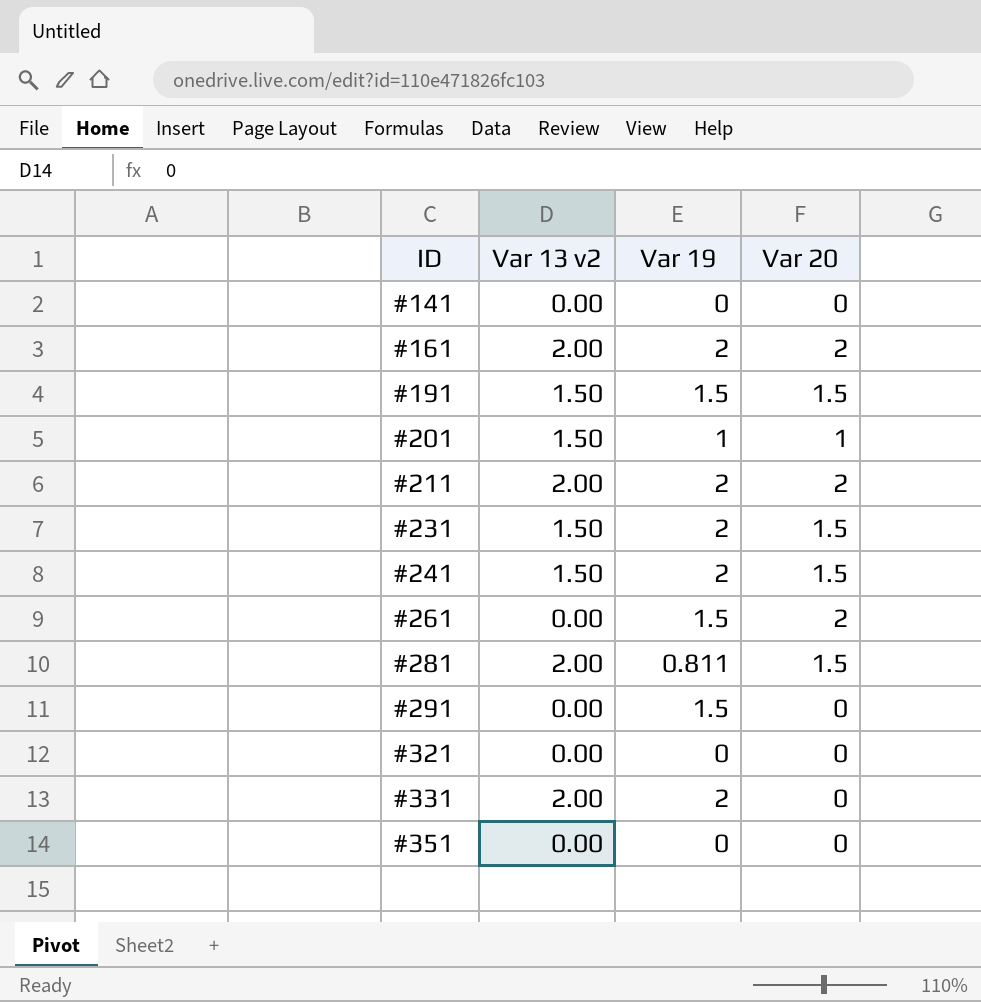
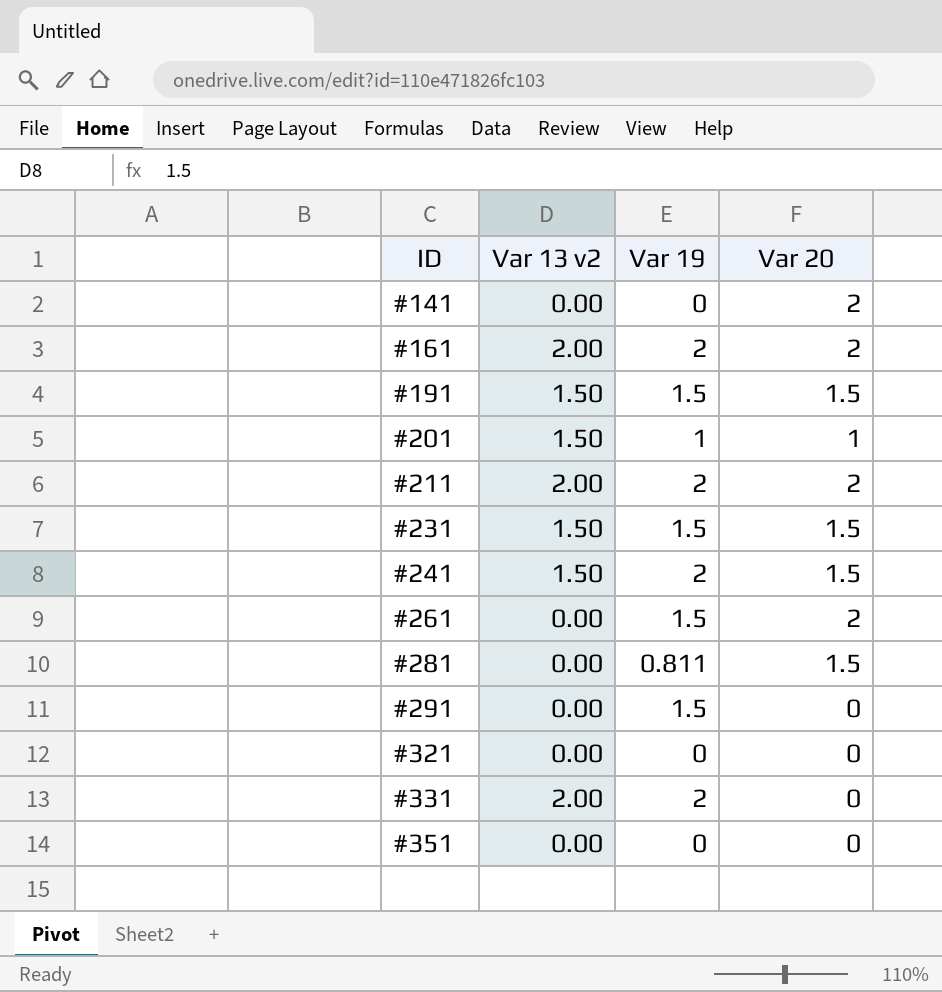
#141 | Var 20: 0 -> 2
#231 | Var 19: 2 -> 1.5
#281 | Var 13 v2: 2.00 -> 0.00

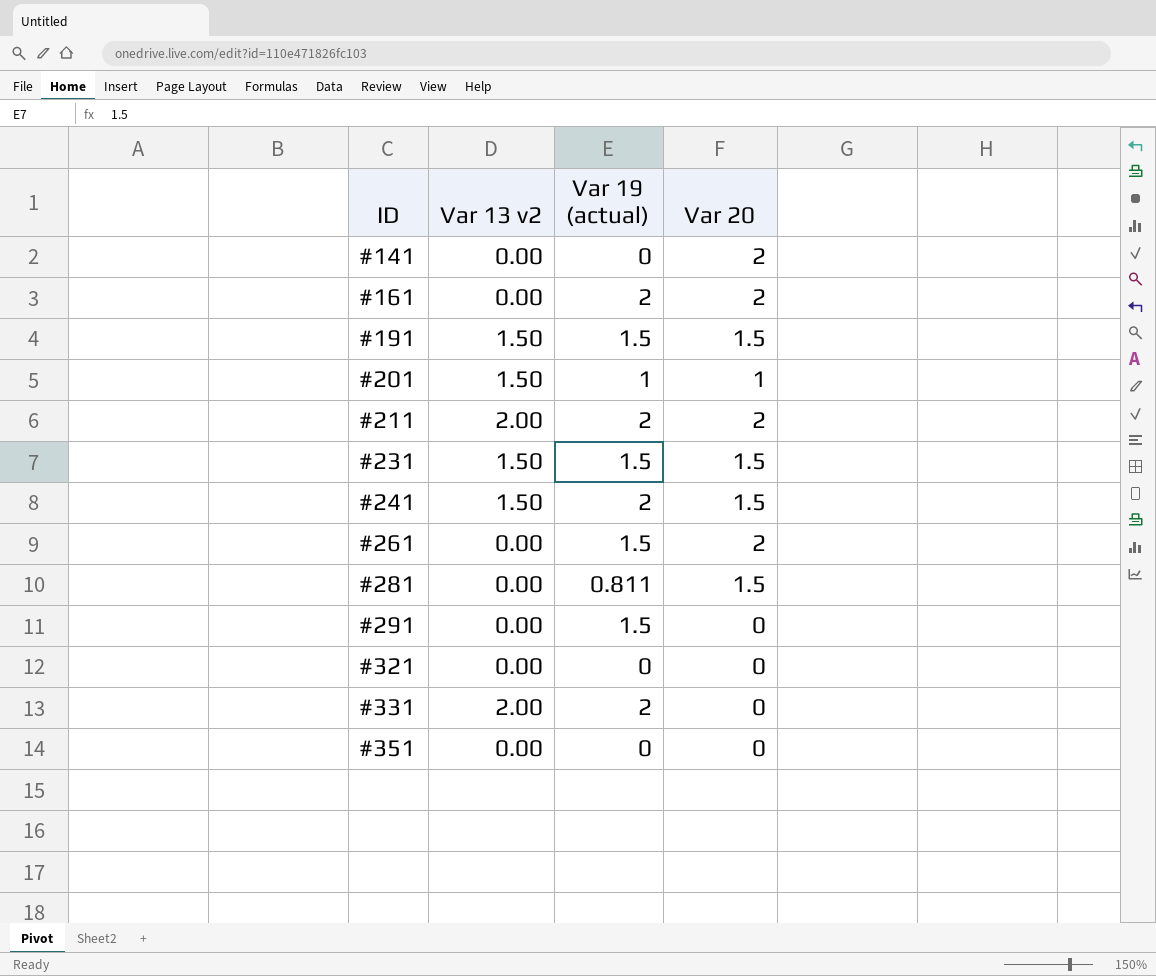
column name: Var 19 -> Var 19 (actual)
#161 | Var 13 v2: 2.00 -> 0.00

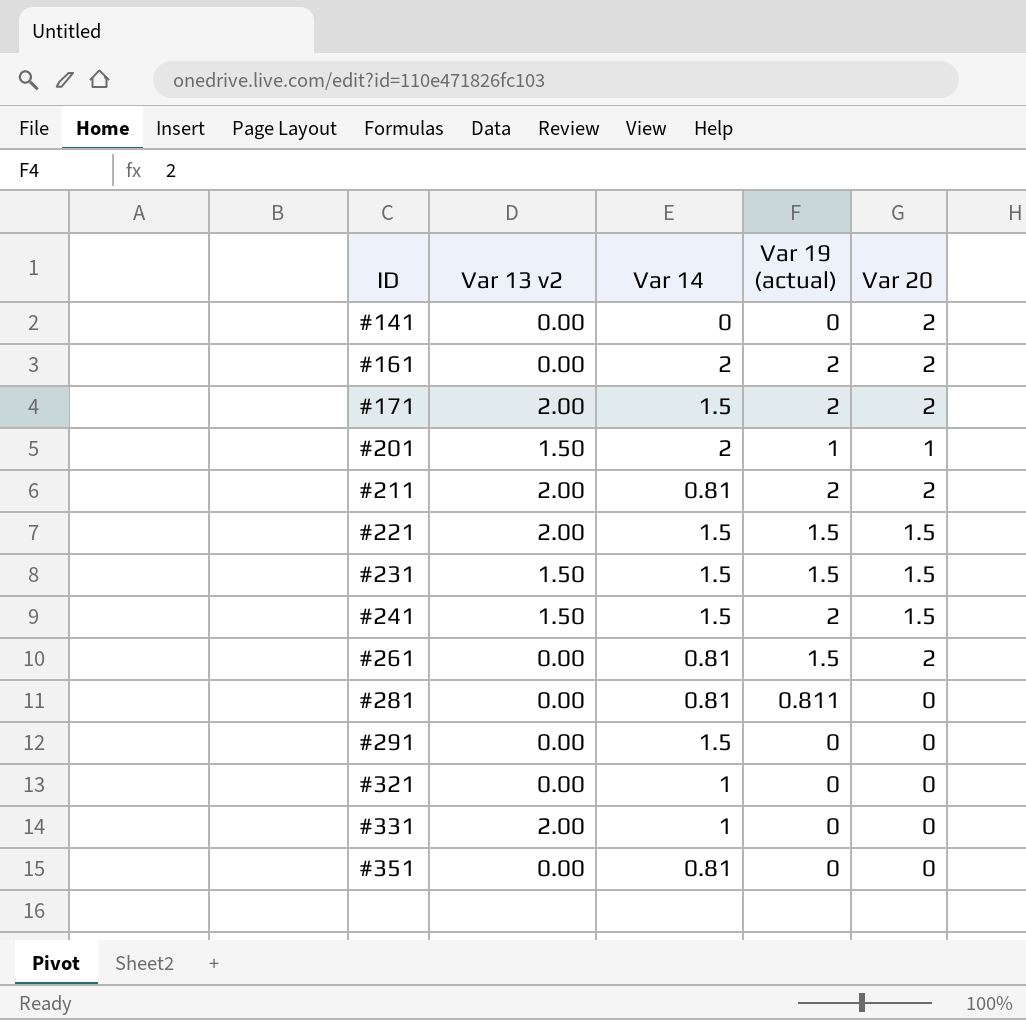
column Var 14 | position: none -> 3
row #191: 1.50 | 1.5 | 1.5 -> none
row #171: none -> 2.00 | 1.5 | 2 | 2
row #221: none -> 2.00 | 1.5 | 1.5 | 1.5
#281 | Var 20: 1.5 -> 0
#291 | Var 19 (actual): 1.5 -> 0
#331 | Var 19 (actual): 2 -> 0

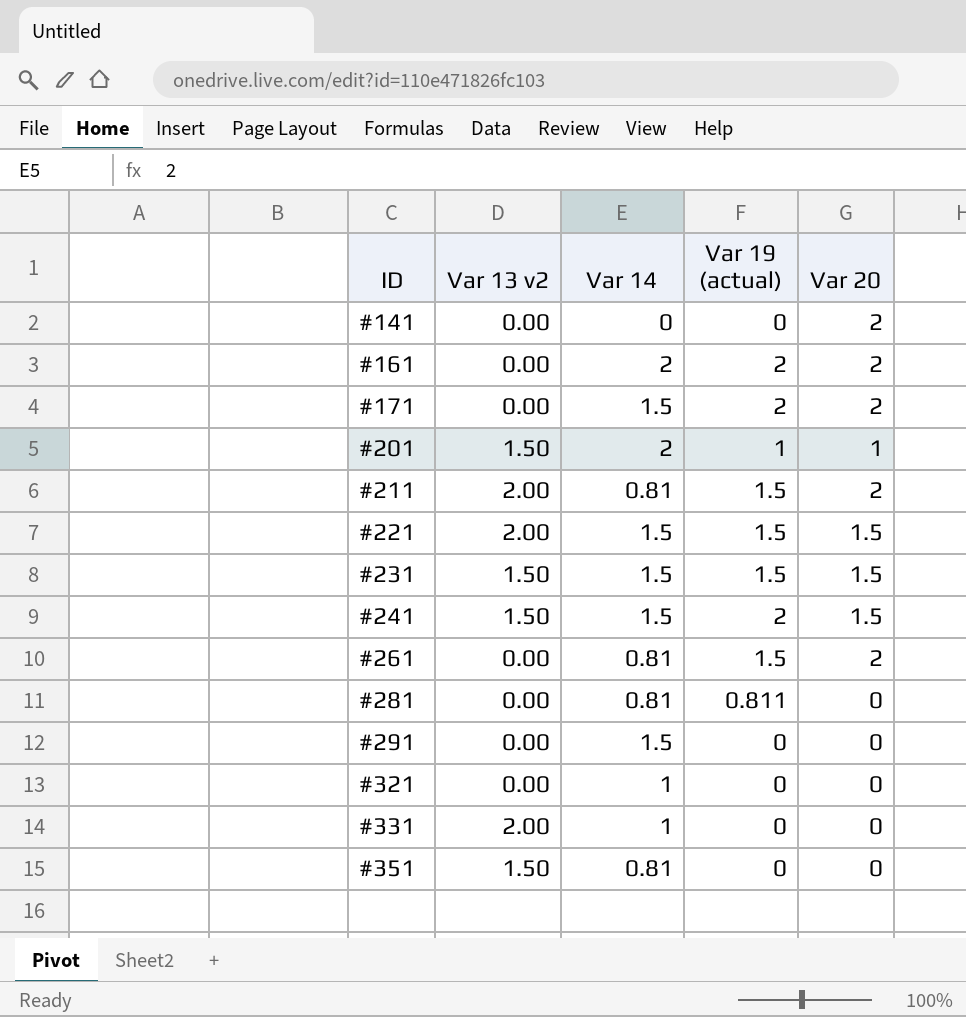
#171 | Var 13 v2: 2.00 -> 0.00
#211 | Var 19 (actual): 2 -> 1.5
#351 | Var 13 v2: 0.00 -> 1.50

